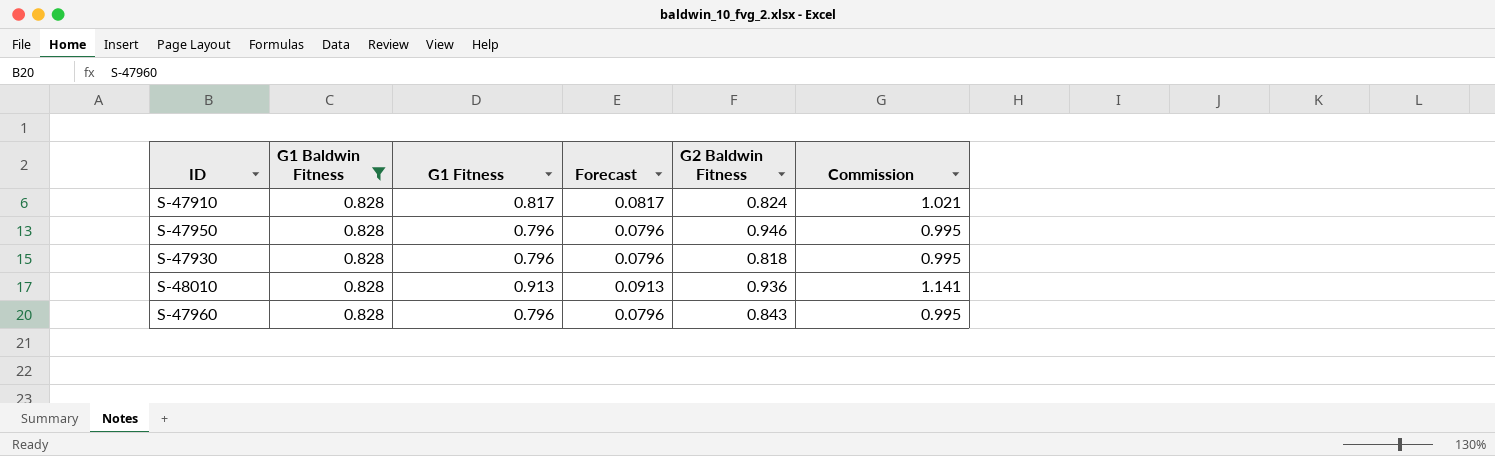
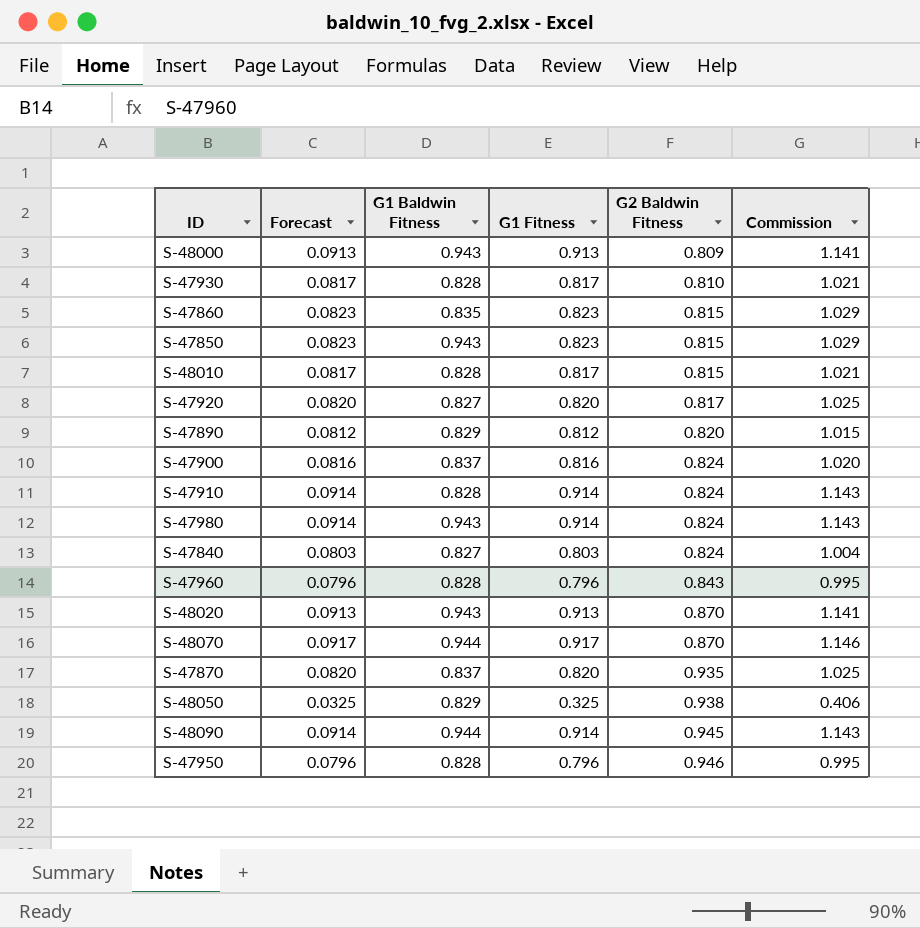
filter: G1 Baldwin Fitness = 0.828 -> none
row order: none -> G2 Baldwin Fitness ascending
column Forecast | position: 4 -> 2
S-47930 | Forecast: 0.0796 -> 0.0817
S-47930 | G1 Fitness: 0.796 -> 0.817
S-47930 | G2 Baldwin Fitness: 0.818 -> 0.810
S-47930 | Commission: 0.995 -> 1.021
S-48010 | Forecast: 0.0913 -> 0.0817
S-48010 | G1 Fitness: 0.913 -> 0.817
S-48010 | G2 Baldwin Fitness: 0.936 -> 0.815
S-48010 | Commission: 1.141 -> 1.021
S-47910 | Forecast: 0.0817 -> 0.0914
S-47910 | G1 Fitness: 0.817 -> 0.914
S-47910 | Commission: 1.021 -> 1.143

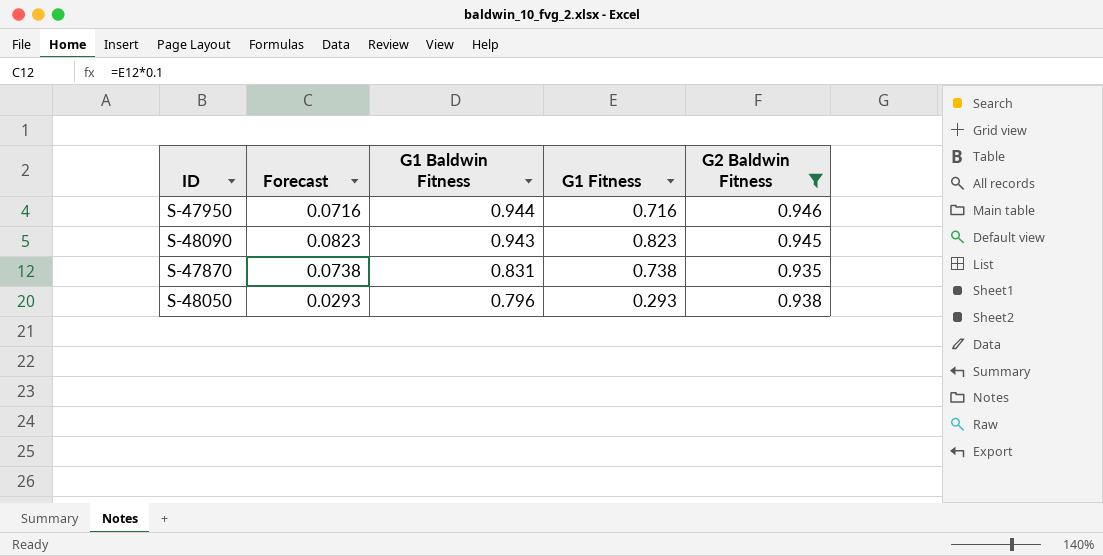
filter: none -> G2 Baldwin Fitness >= 0.935
row order: G2 Baldwin Fitness ascending -> G1 Baldwin Fitness descending
column Commission | formula: [G1 Fitness] * 1.25 -> none
S-47950 | Forecast: 0.0796 -> 0.0716
S-47950 | G1 Baldwin Fitness: 0.828 -> 0.944
S-47950 | G1 Fitness: 0.796 -> 0.716
S-48090 | Forecast: 0.0914 -> 0.0823
S-48090 | G1 Baldwin Fitness: 0.944 -> 0.943
S-48090 | G1 Fitness: 0.914 -> 0.823
S-47870 | Forecast: 0.0820 -> 0.0738
S-47870 | G1 Baldwin Fitness: 0.837 -> 0.831
S-47870 | G1 Fitness: 0.820 -> 0.738
S-48050 | Forecast: 0.0325 -> 0.0293
S-48050 | G1 Baldwin Fitness: 0.829 -> 0.796
S-48050 | G1 Fitness: 0.325 -> 0.293

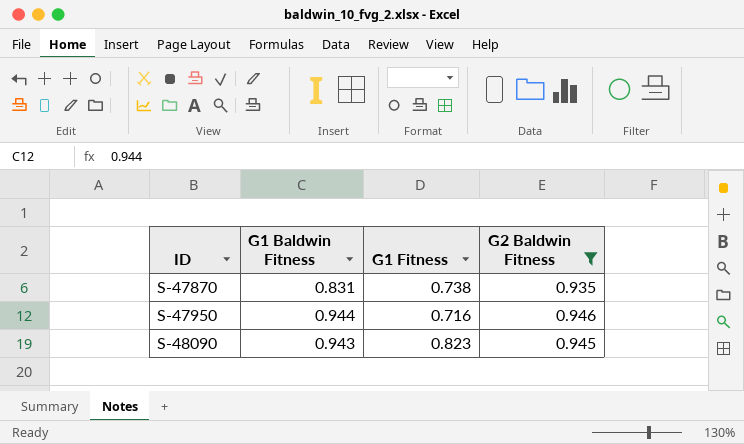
row order: G1 Baldwin Fitness descending -> ID ascending
column Forecast | formula: [G1 Fitness] * 0.1 -> none
row S-48050: 0.0293 | 0.796 | 0.293 | 0.938 -> none

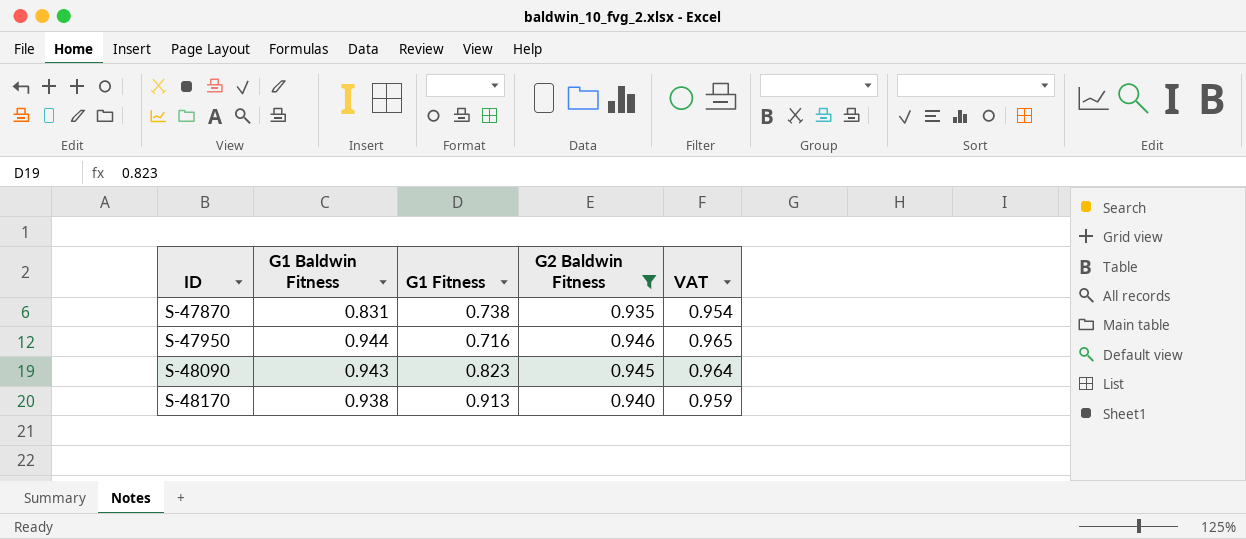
column VAT | formula: none -> [G2 Baldwin Fitness] * 1.02
row S-48170: none -> 0.938 | 0.913 | 0.940 | 0.959

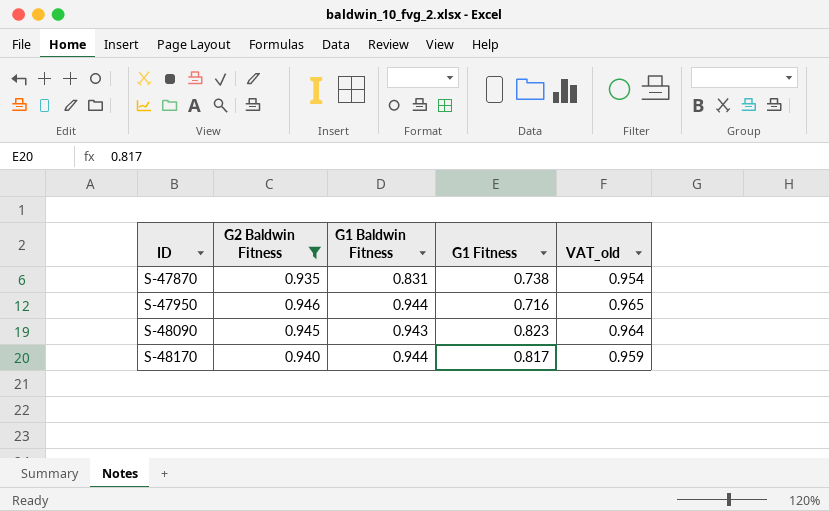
column G2 Baldwin Fitness | position: 4 -> 2
column name: VAT -> VAT_old
S-48170 | G1 Baldwin Fitness: 0.938 -> 0.944
S-48170 | G1 Fitness: 0.913 -> 0.817

